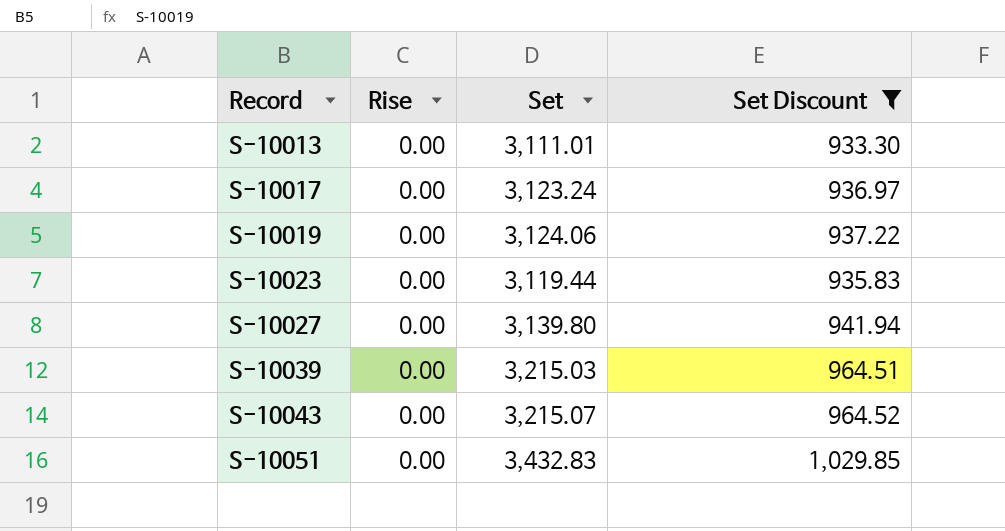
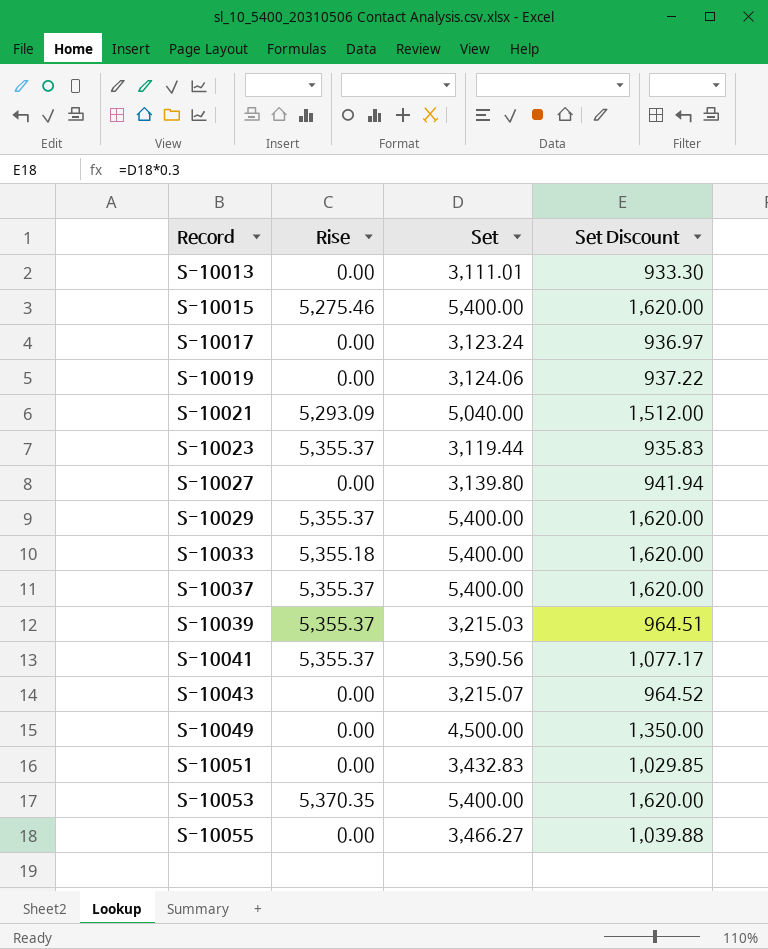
filter: Set Discount <= 1,029.85 -> none
S-10023 | Rise: 0.00 -> 5,355.37
S-10039 | Rise: 0.00 -> 5,355.37

